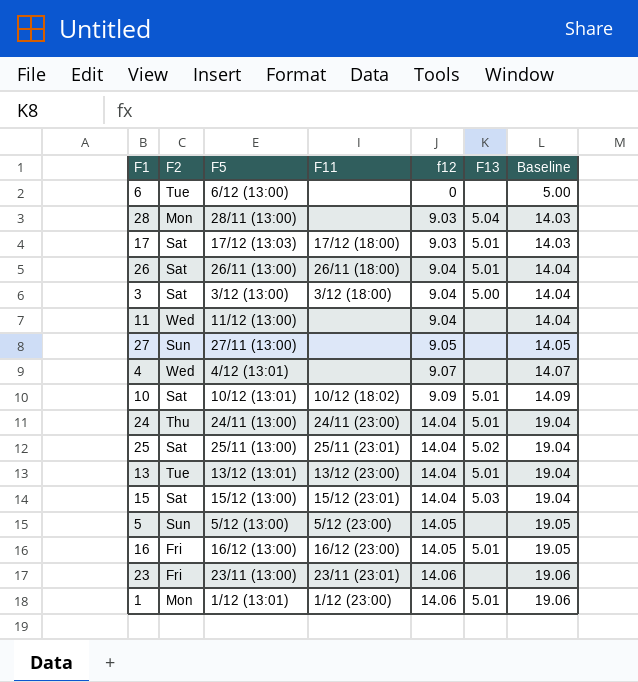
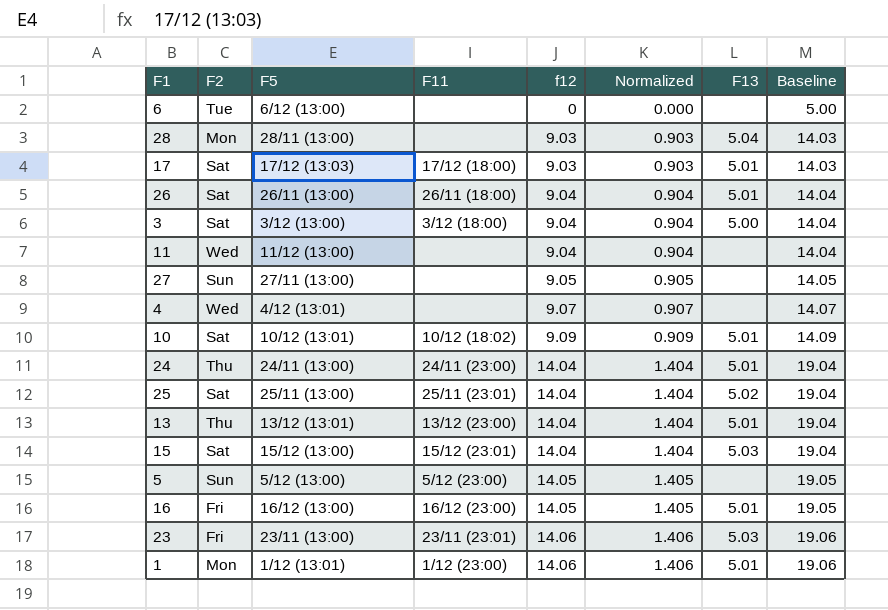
column Normalized | formula: none -> [f12] * 0.1
13 | F2: Tue -> Thu
23 | F13: none -> 5.03

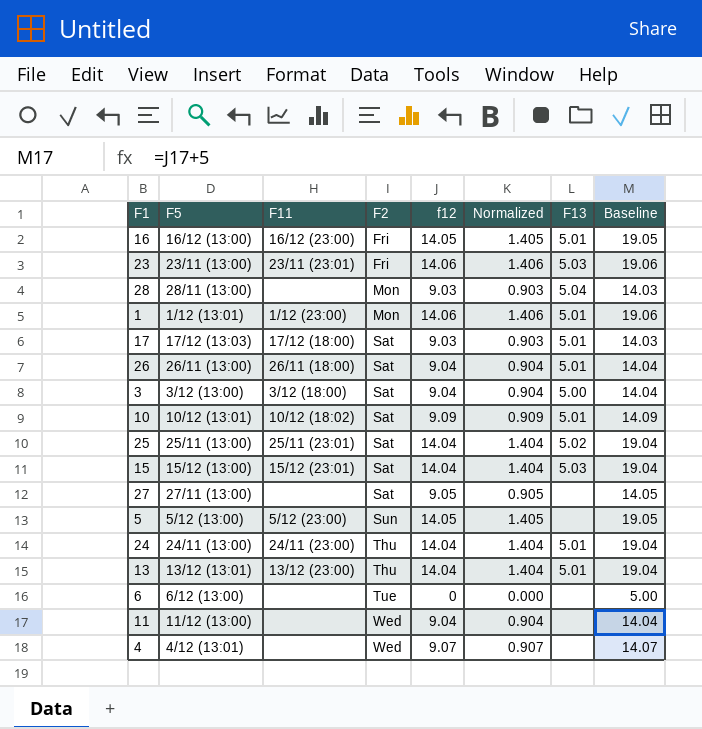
row order: f12 ascending -> F2 ascending
column F2 | position: 2 -> 4
27 | F2: Sun -> Sat

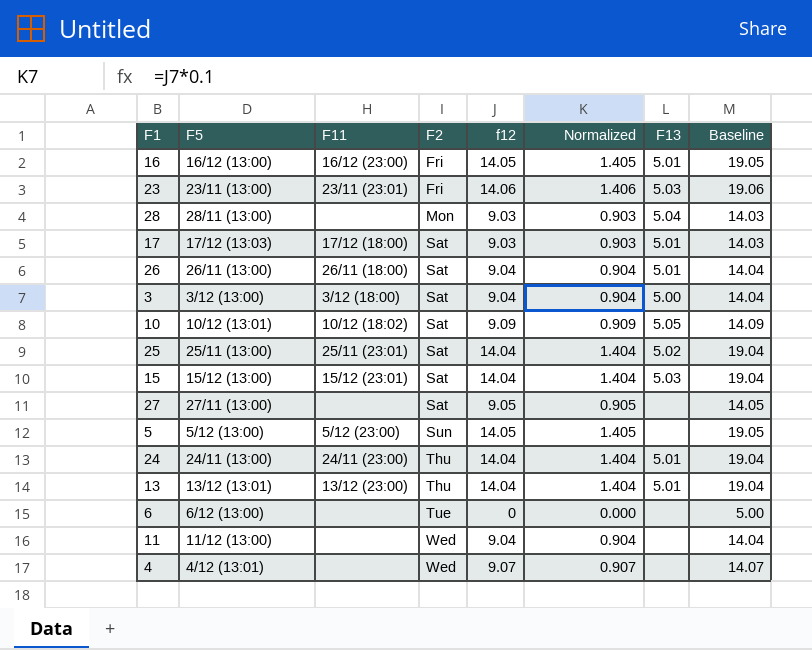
row 1: 1/12 (13:01) | 1/12 (23:00) | Mon | 14.06 | 1.406 | 5.01 | 19.06 -> none
10 | F13: 5.01 -> 5.05

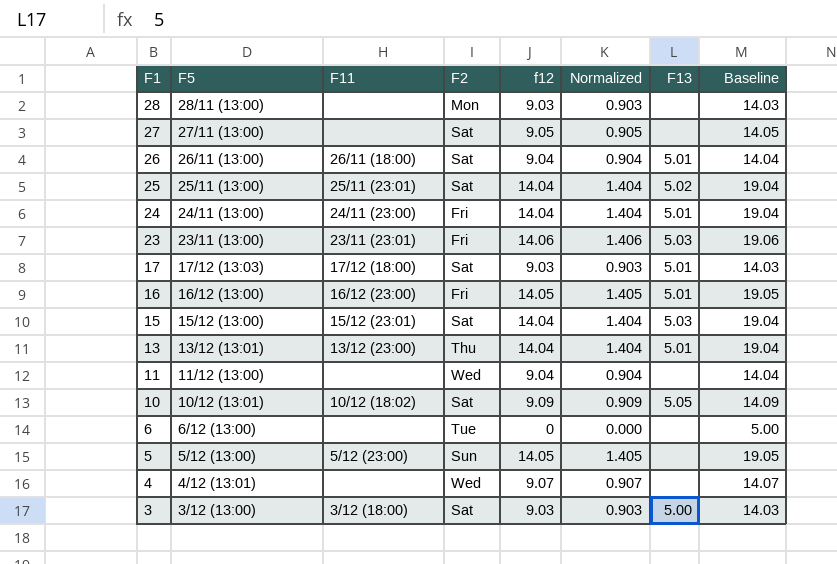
row order: F2 ascending -> F1 descending
28 | F13: 5.04 -> none
24 | F2: Thu -> Fri
3 | f12: 9.04 -> 9.03
3 | Normalized: 0.904 -> 0.903
3 | Baseline: 14.04 -> 14.03

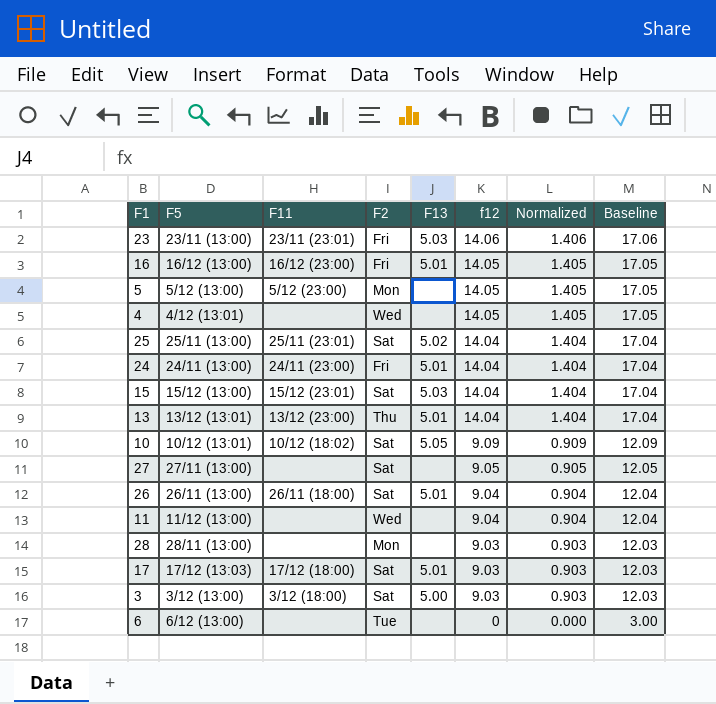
row order: F1 descending -> f12 descending
column F13 | position: 7 -> 5
column Baseline | formula: [f12] + 5 -> [f12] + 3
5 | F2: Sun -> Mon
4 | f12: 9.07 -> 14.05
4 | Normalized: 0.907 -> 1.405

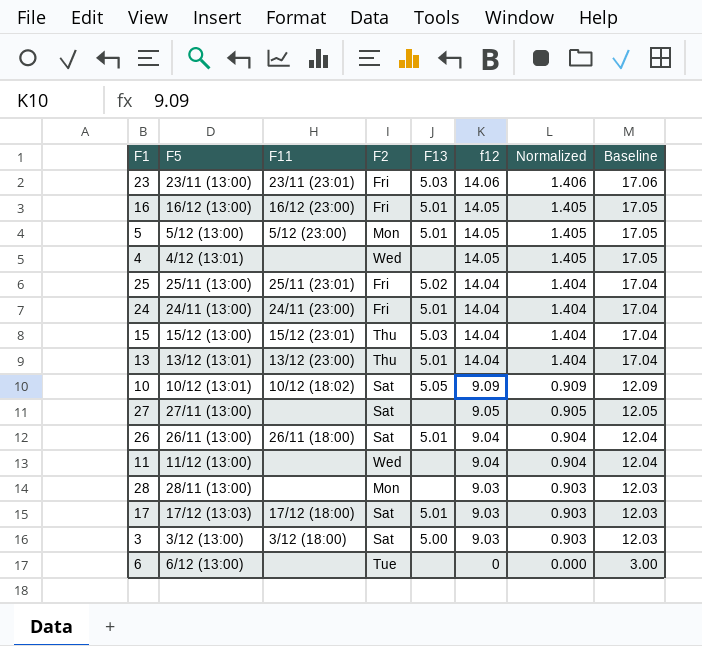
5 | F13: none -> 5.01
25 | F2: Sat -> Fri
15 | F2: Sat -> Thu

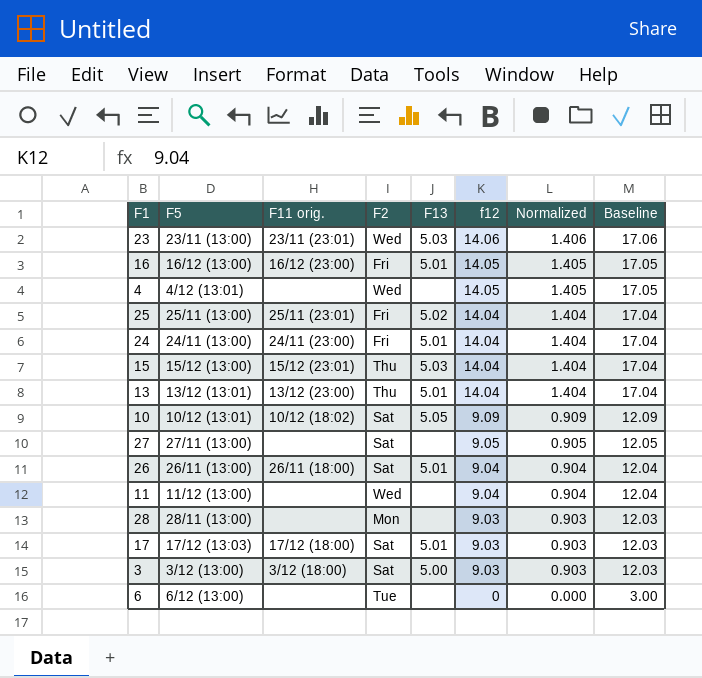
column name: F11 -> F11 orig.
row 5: 5/12 (13:00) | 5/12 (23:00) | Mon | 5.01 | 14.05 | 1.405 | 17.05 -> none
23 | F2: Fri -> Wed

